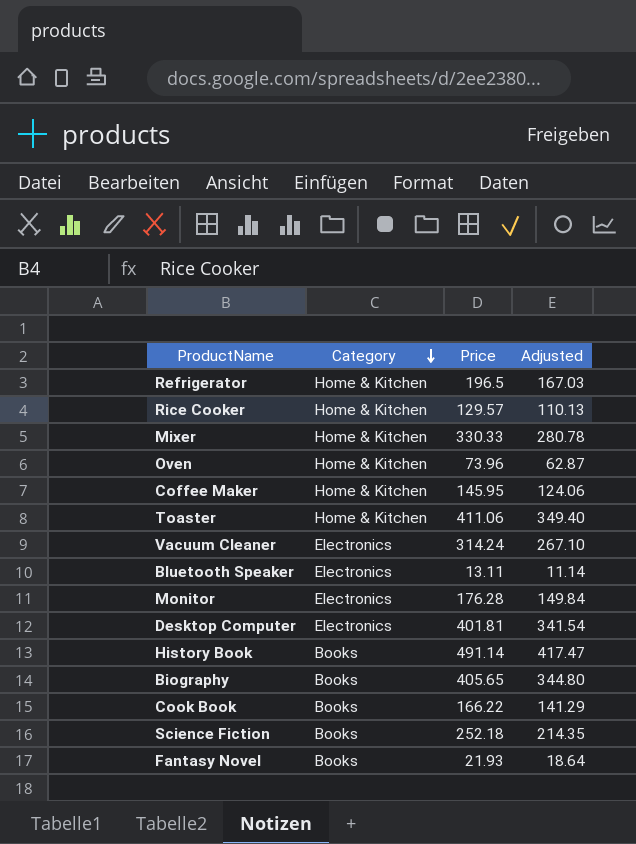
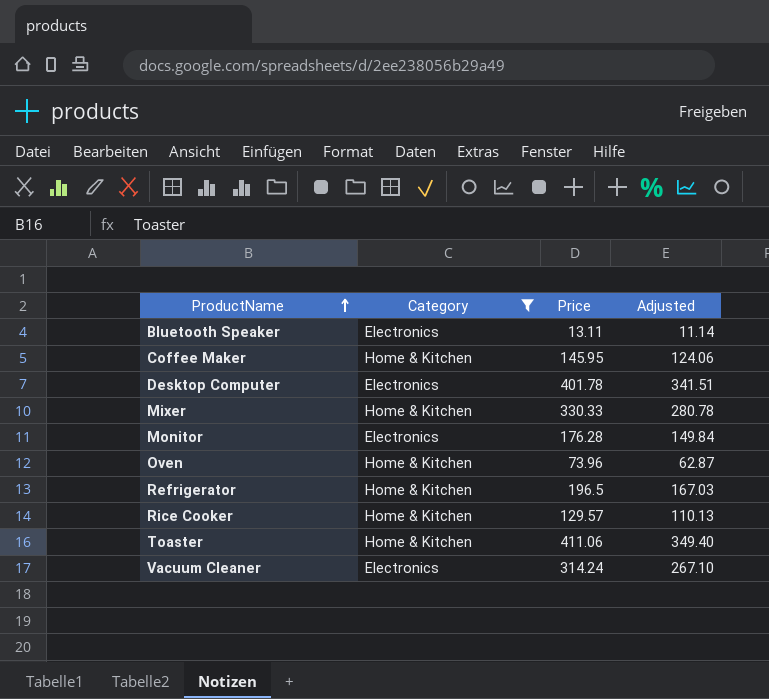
filter: none -> Category != Books
row order: Category descending -> ProductName ascending
Desktop Computer | Price: 401.81 -> 401.78
Desktop Computer | Adjusted: 341.54 -> 341.51

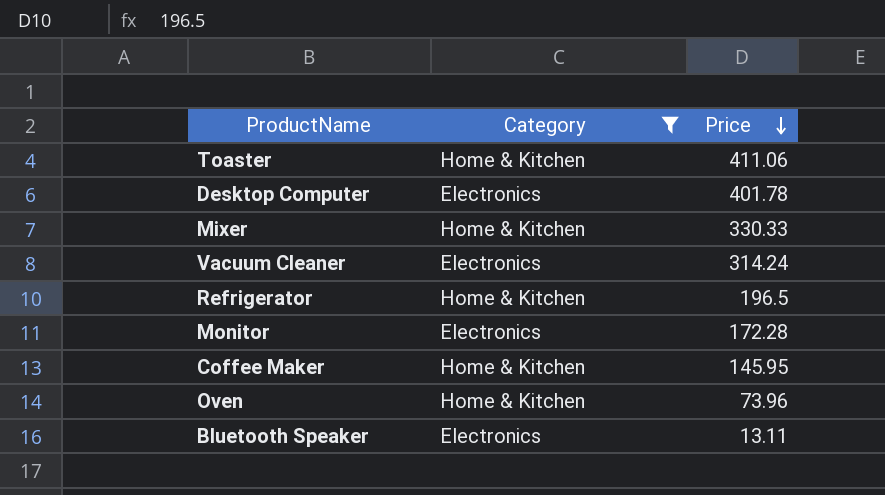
row order: ProductName ascending -> Price descending
column Adjusted | formula: [Price] * 0.85 -> none
row Rice Cooker: Home & Kitchen | 129.57 | 110.13 -> none
Monitor | Price: 176.28 -> 172.28

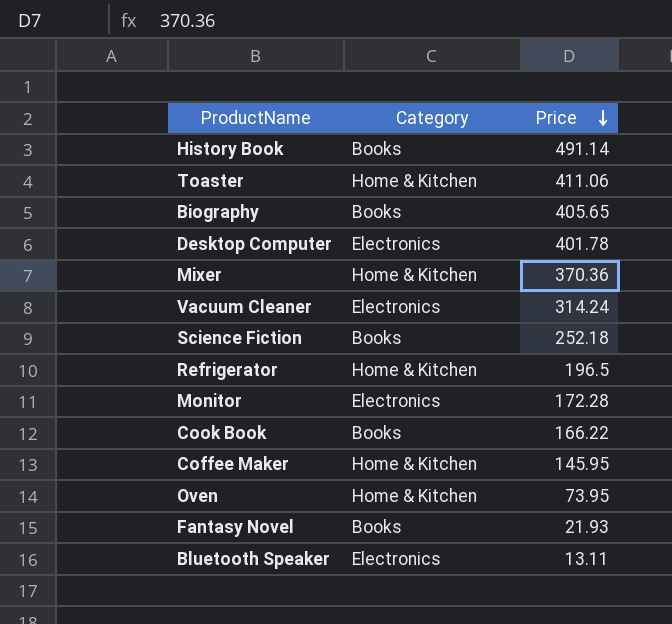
filter: Category != Books -> none
Mixer | Price: 330.33 -> 370.36
Oven | Price: 73.96 -> 73.95

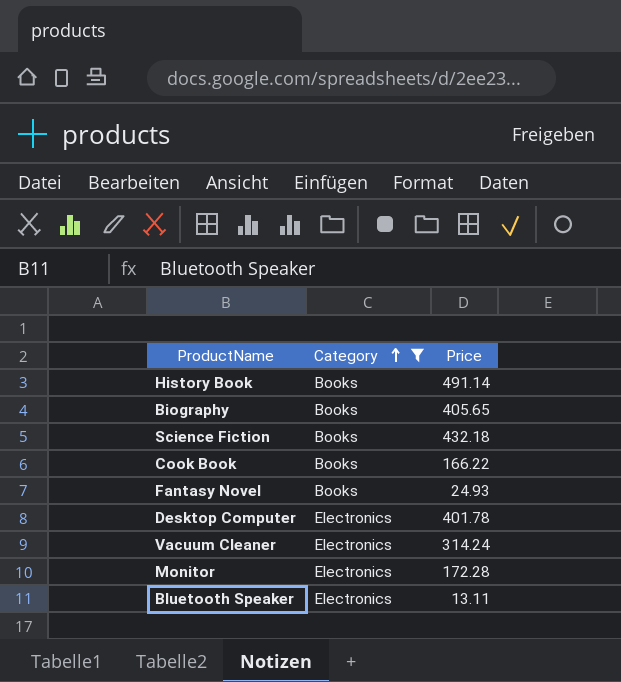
filter: none -> Category != Home & Kitchen
row order: Price descending -> Category ascending
Science Fiction | Price: 252.18 -> 432.18
Fantasy Novel | Price: 21.93 -> 24.93

